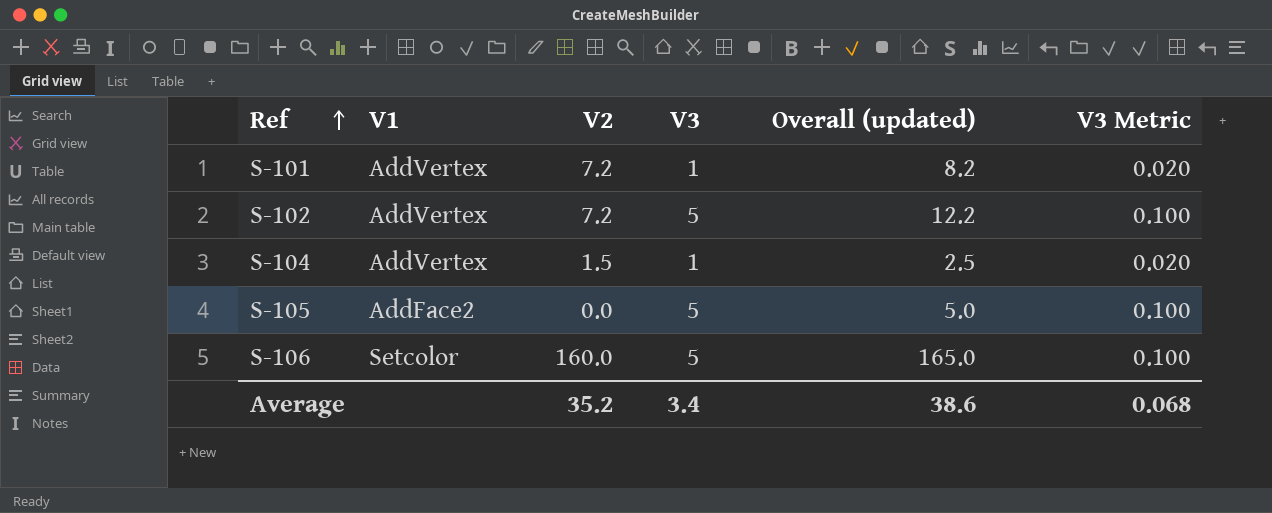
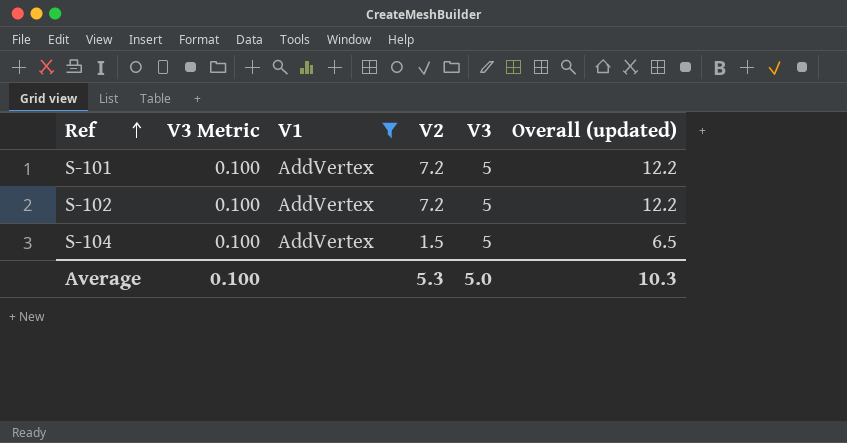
filter: none -> V1 = AddVertex
column V3 Metric | position: 6 -> 2
S-101 | V3 Metric: 0.020 -> 0.100
S-101 | V3: 1 -> 5
S-101 | Overall (updated): 8.2 -> 12.2
S-104 | V3 Metric: 0.020 -> 0.100
S-104 | V3: 1 -> 5
S-104 | Overall (updated): 2.5 -> 6.5
Average | V3 Metric: 0.068 -> 0.100
Average | V2: 35.2 -> 5.3
Average | V3: 3.4 -> 5.0
Average | Overall (updated): 38.6 -> 10.3

